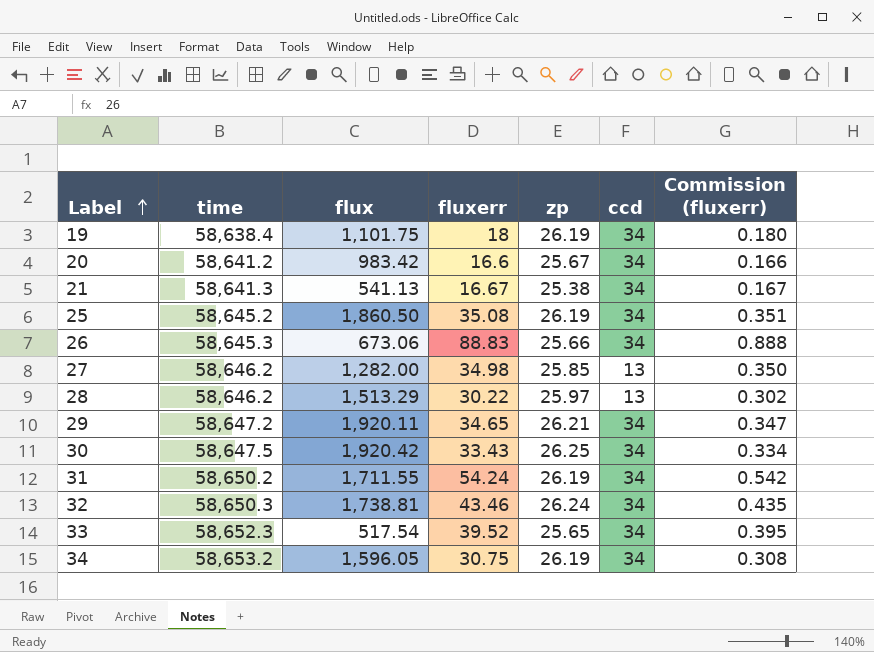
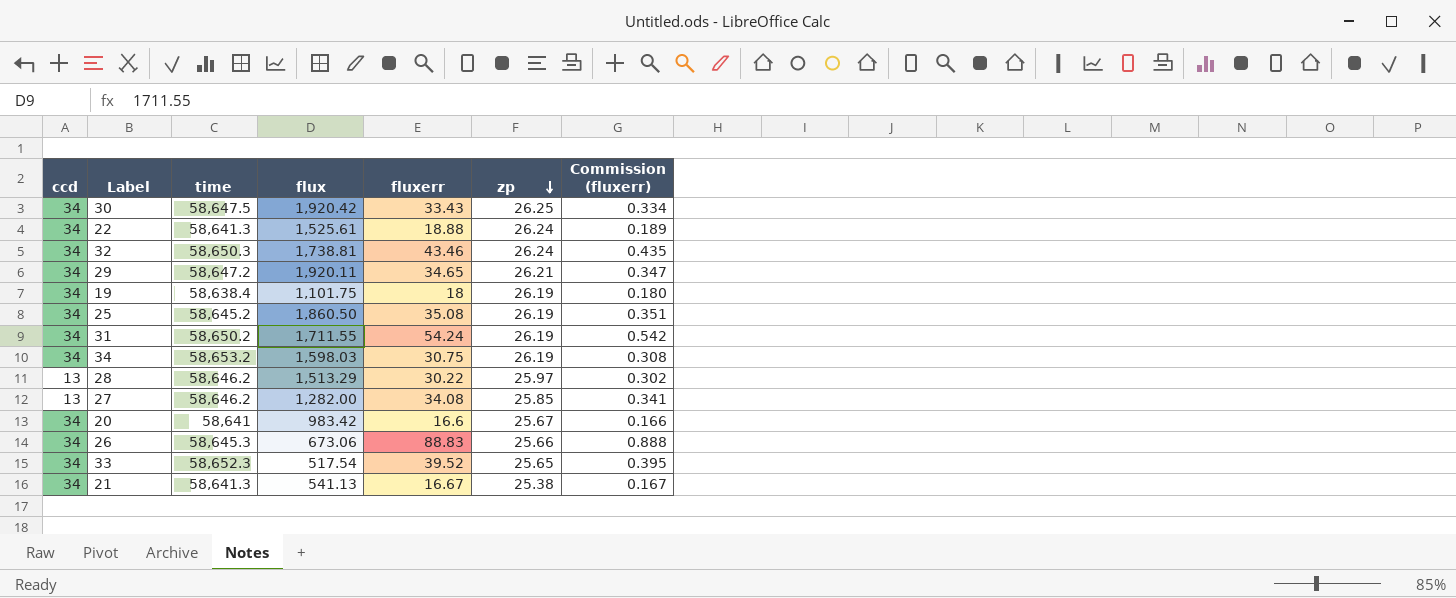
row order: Label ascending -> zp descending
column ccd | position: 6 -> 1
row 22: none -> 34 | 58,641.3 | 1,525.61 | 18.88 | 26.24 | 0.189
34 | flux: 1,596.05 -> 1,598.03
27 | fluxerr: 34.98 -> 34.08
27 | Commission (fluxerr): 0.350 -> 0.341
20 | time: 58,641.2 -> 58,641

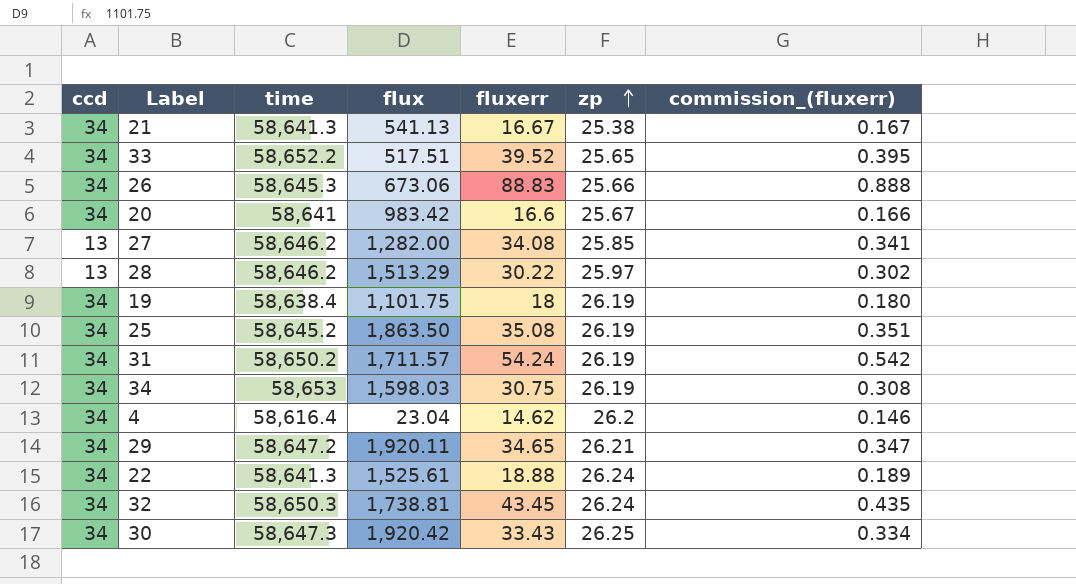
row order: zp descending -> zp ascending
column name: Commission (fluxerr) -> commission_(fluxerr)
33 | time: 58,652.3 -> 58,652.2
33 | flux: 517.54 -> 517.51
25 | flux: 1,860.50 -> 1,863.50
31 | flux: 1,711.55 -> 1,711.57
34 | time: 58,653.2 -> 58,653
row 4: none -> 34 | 58,616.4 | 23.04 | 14.62 | 26.2 | 0.146
32 | fluxerr: 43.46 -> 43.45
30 | time: 58,647.5 -> 58,647.3

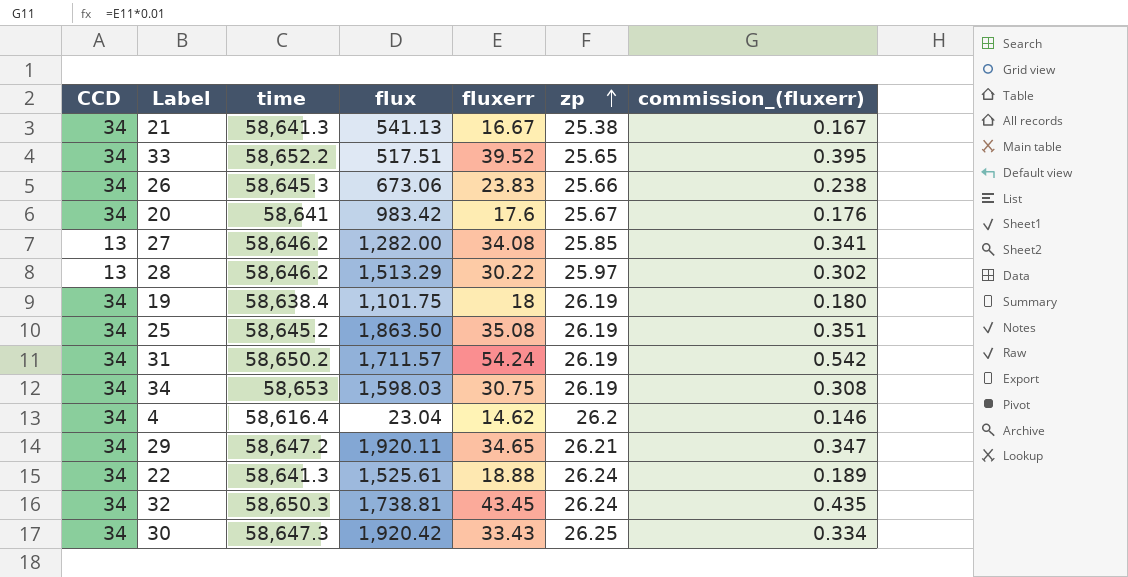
column name: ccd -> CCD
26 | fluxerr: 88.83 -> 23.83
26 | commission_(fluxerr): 0.888 -> 0.238
20 | fluxerr: 16.6 -> 17.6
20 | commission_(fluxerr): 0.166 -> 0.176

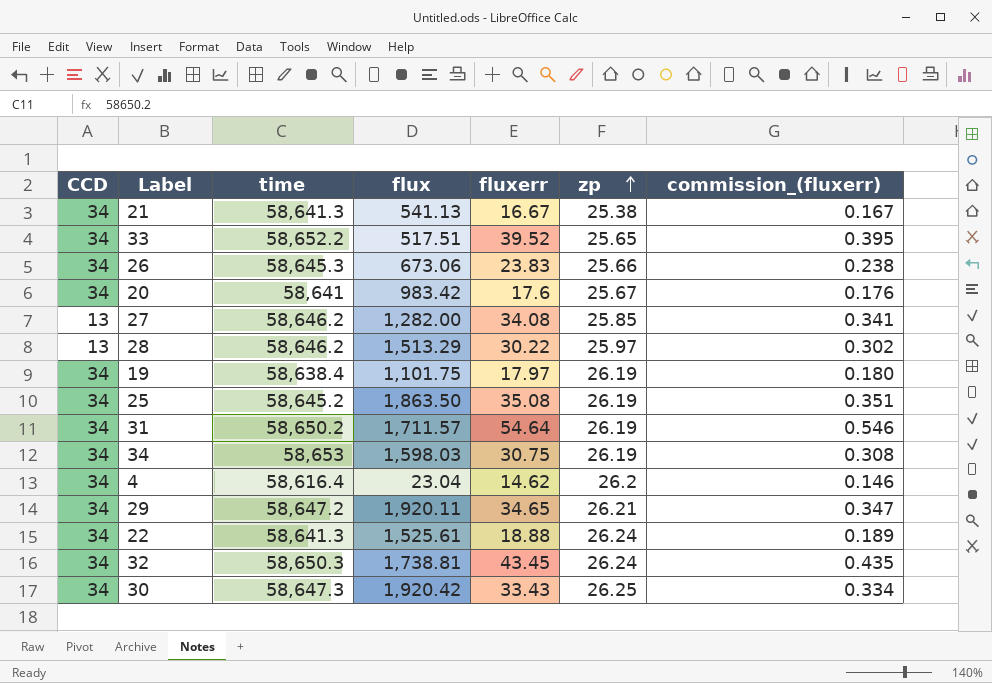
19 | fluxerr: 18 -> 17.97
31 | fluxerr: 54.24 -> 54.64
31 | commission_(fluxerr): 0.542 -> 0.546

